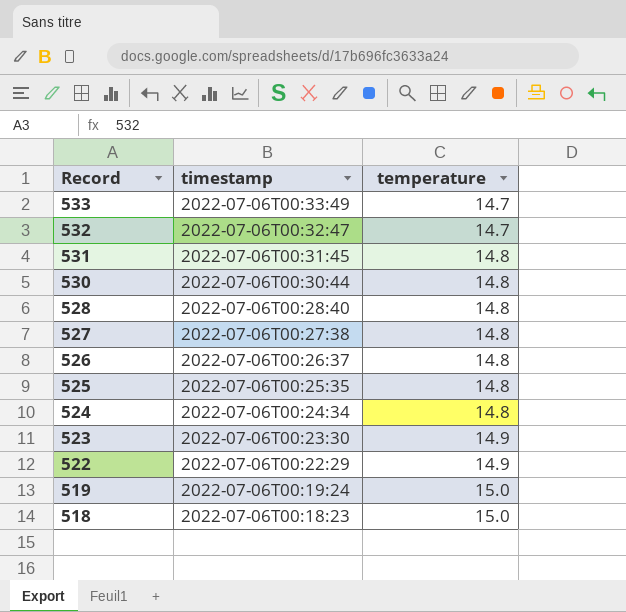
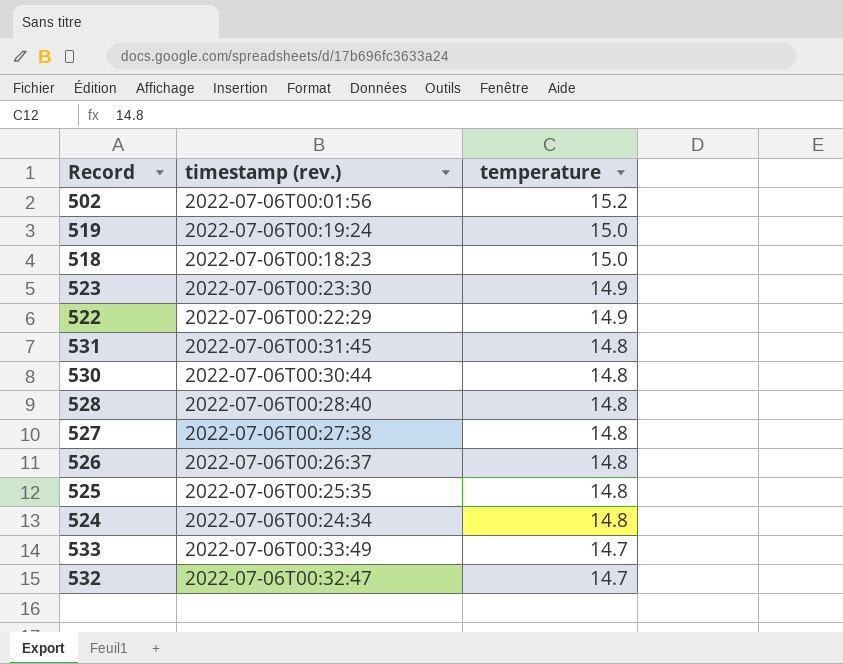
row order: Record descending -> temperature descending
column name: timestamp -> timestamp (rev.)
row 502: none -> 2022-07-06T00:01:56 | 15.2

